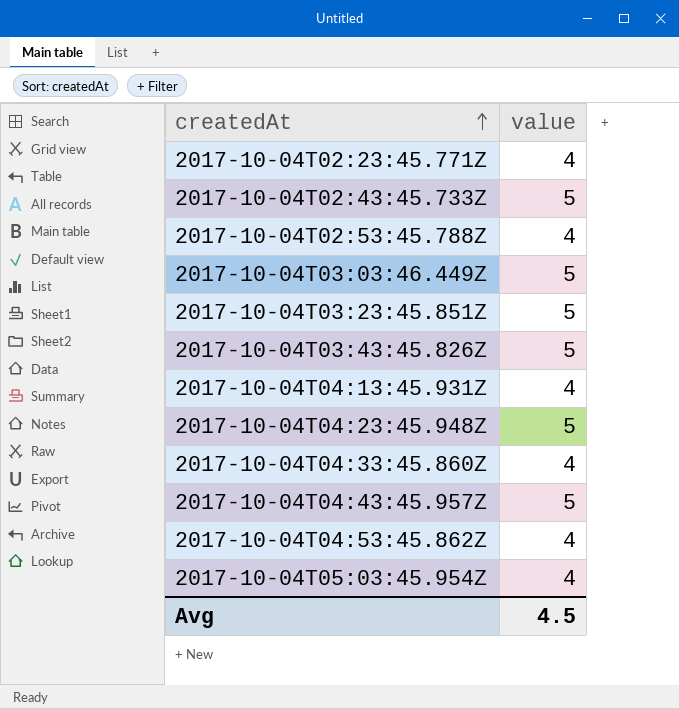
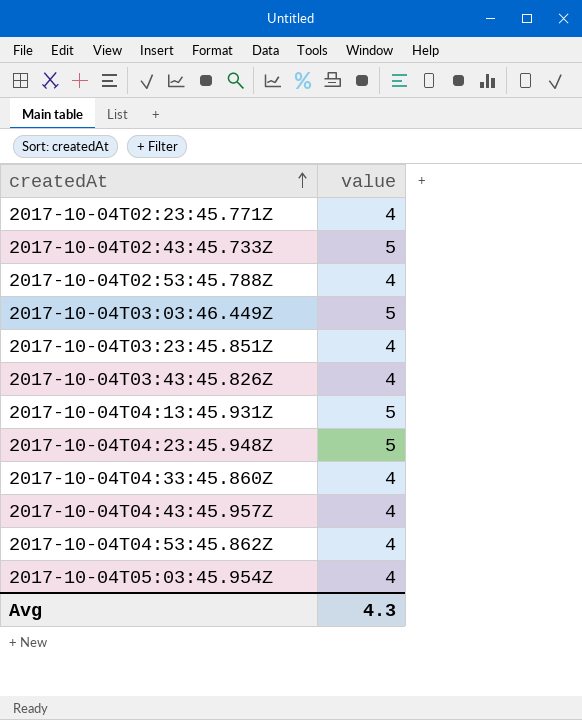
2017-10-04T03:23:45.851Z | value: 5 -> 4
2017-10-04T03:43:45.826Z | value: 5 -> 4
2017-10-04T04:13:45.931Z | value: 4 -> 5
2017-10-04T04:43:45.957Z | value: 5 -> 4
Avg | value: 4.5 -> 4.3

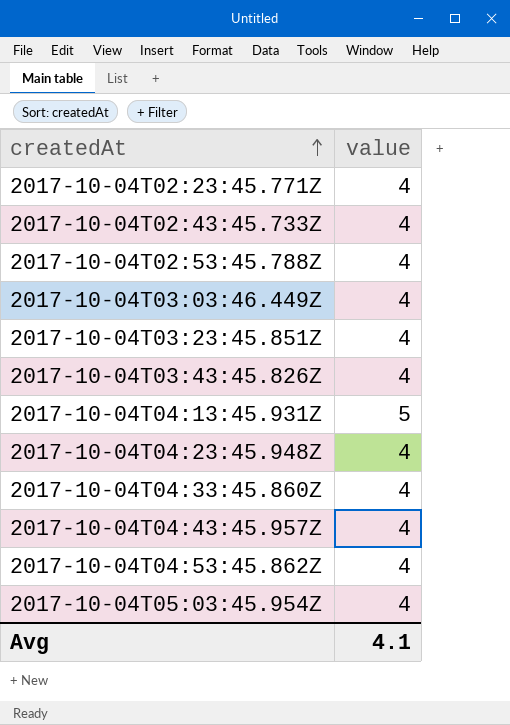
2017-10-04T02:43:45.733Z | value: 5 -> 4
2017-10-04T03:03:46.449Z | value: 5 -> 4
2017-10-04T04:23:45.948Z | value: 5 -> 4
Avg | value: 4.3 -> 4.1

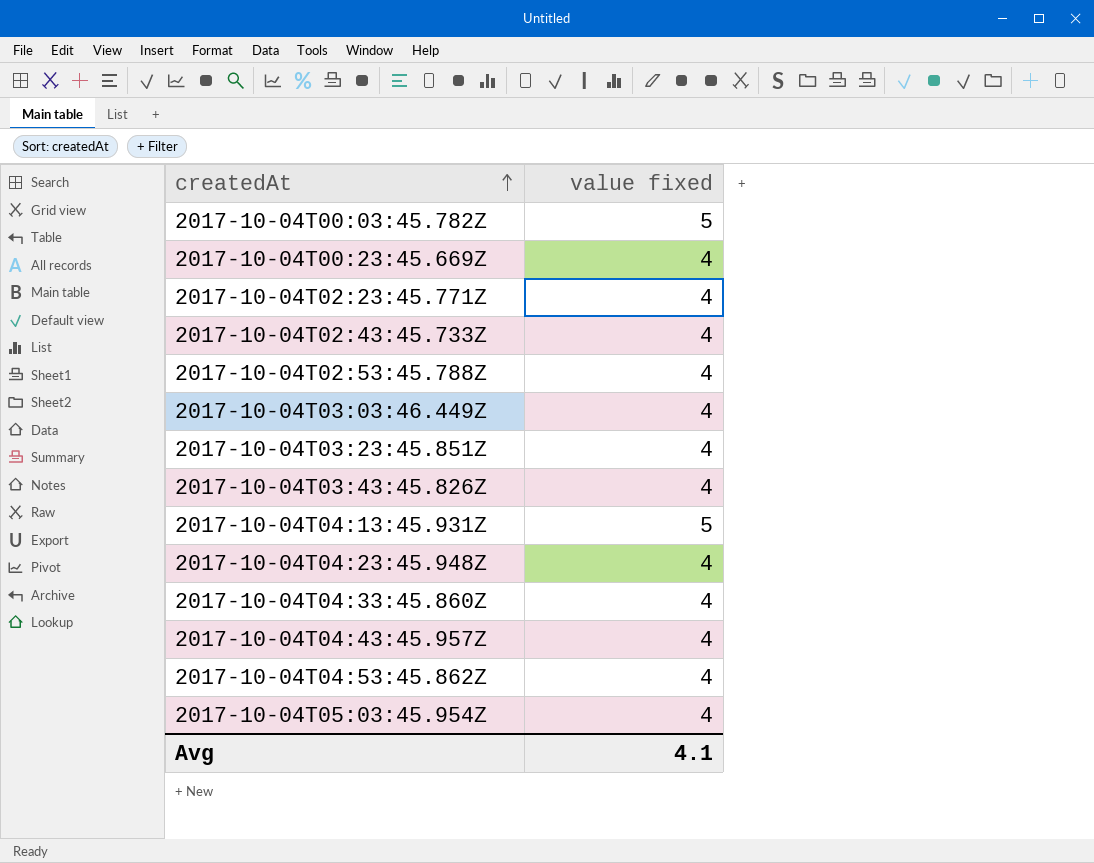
column name: value -> value fixed
row 2017-10-04T00:03:45.782Z: none -> 5
row 2017-10-04T00:23:45.669Z: none -> 4

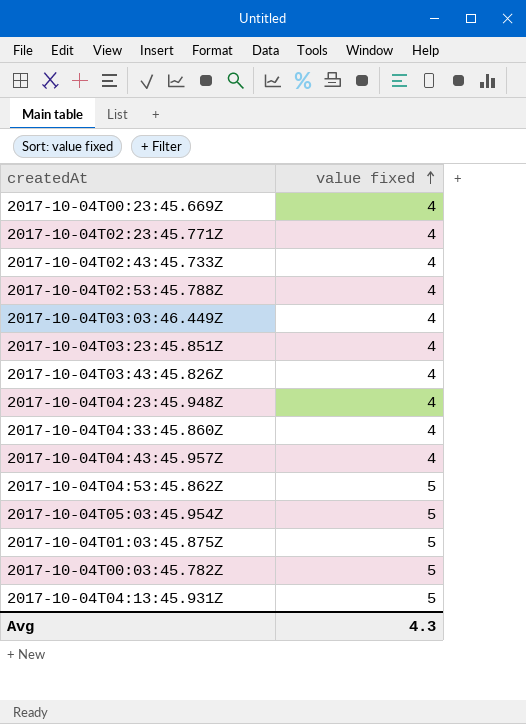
row order: createdAt ascending -> value fixed ascending
2017-10-04T04:53:45.862Z | value fixed: 4 -> 5
2017-10-04T05:03:45.954Z | value fixed: 4 -> 5
row 2017-10-04T01:03:45.875Z: none -> 5
Avg | value fixed: 4.1 -> 4.3

